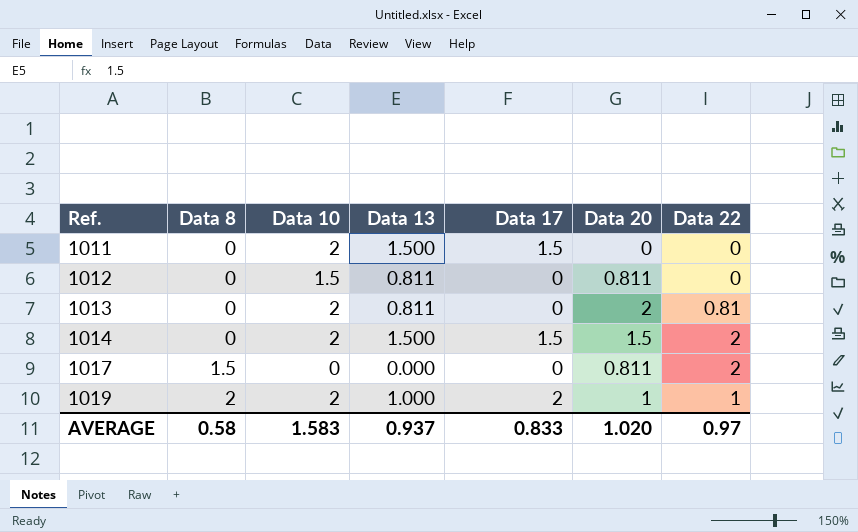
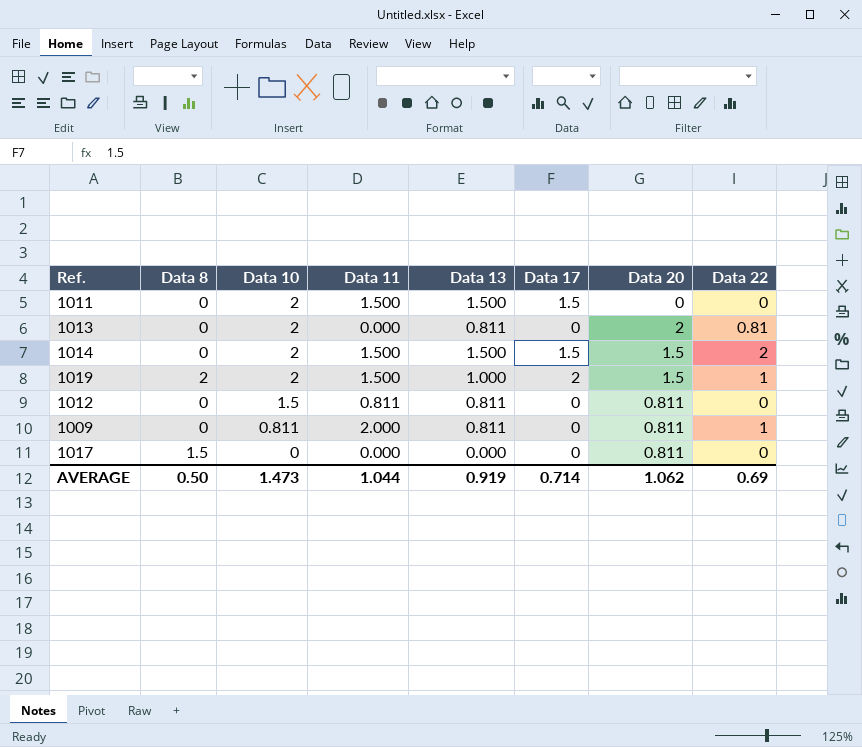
row order: Ref. ascending -> Data 10 descending
column Data 11 | position: none -> 4
1019 | Data 20: 1 -> 1.5
row 1009: none -> 0 | 0.811 | 2.000 | 0.811 | 0 | 0.811 | 1
1017 | Data 22: 2 -> 0
AVERAGE | Data 8: 0.58 -> 0.50
AVERAGE | Data 10: 1.583 -> 1.473
AVERAGE | Data 13: 0.937 -> 0.919
AVERAGE | Data 17: 0.833 -> 0.714
AVERAGE | Data 20: 1.020 -> 1.062
AVERAGE | Data 22: 0.97 -> 0.69

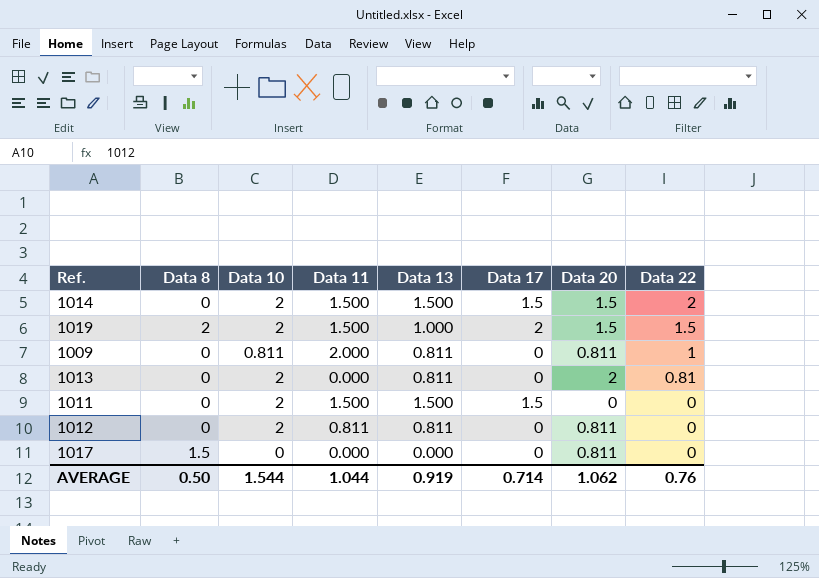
row order: Data 10 descending -> Data 22 descending
1019 | Data 22: 1 -> 1.5
1012 | Data 10: 1.5 -> 2
AVERAGE | Data 10: 1.473 -> 1.544
AVERAGE | Data 22: 0.69 -> 0.76

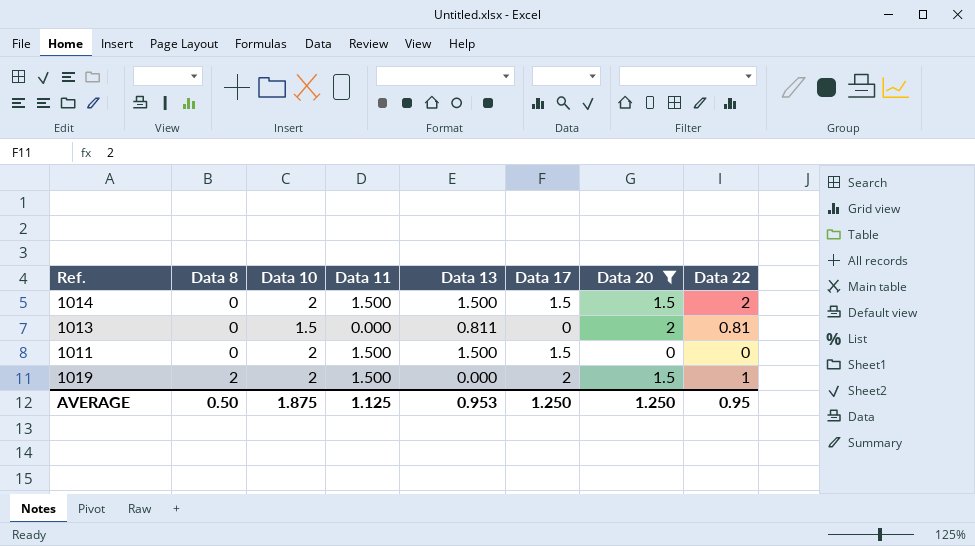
filter: none -> Data 20 != 0.811
row order: Data 22 descending -> Data 8 ascending
1013 | Data 10: 2 -> 1.5
1019 | Data 13: 1.000 -> 0.000
1019 | Data 22: 1.5 -> 1
AVERAGE | Data 10: 1.544 -> 1.875
AVERAGE | Data 11: 1.044 -> 1.125
AVERAGE | Data 13: 0.919 -> 0.953
AVERAGE | Data 17: 0.714 -> 1.250
AVERAGE | Data 20: 1.062 -> 1.250
AVERAGE | Data 22: 0.76 -> 0.95

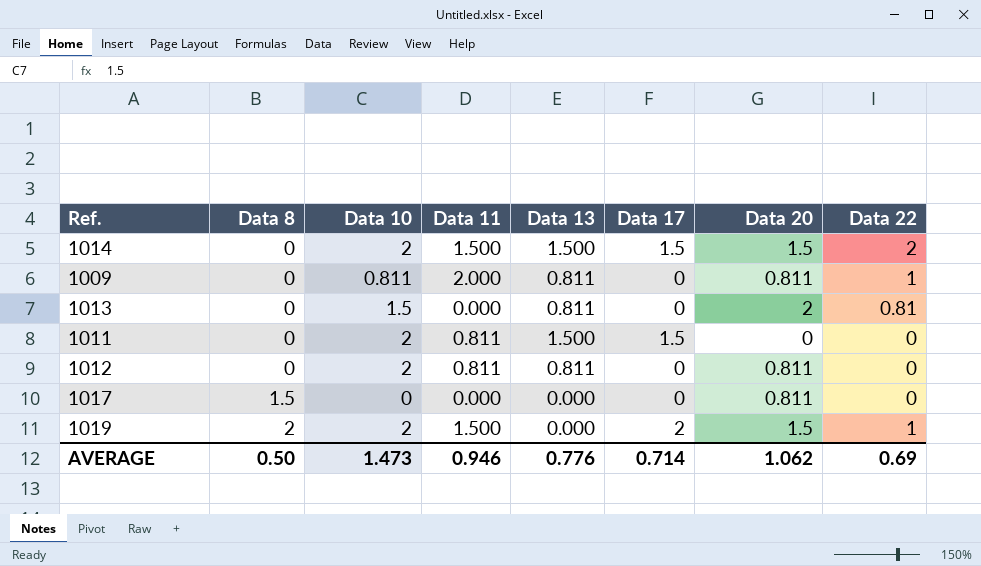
filter: Data 20 != 0.811 -> none
1011 | Data 11: 1.500 -> 0.811
AVERAGE | Data 10: 1.875 -> 1.473
AVERAGE | Data 11: 1.125 -> 0.946
AVERAGE | Data 13: 0.953 -> 0.776
AVERAGE | Data 17: 1.250 -> 0.714
AVERAGE | Data 20: 1.250 -> 1.062
AVERAGE | Data 22: 0.95 -> 0.69

